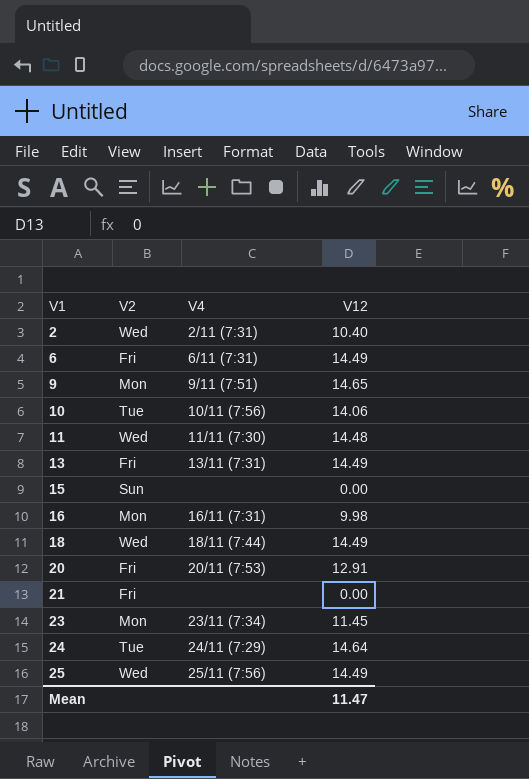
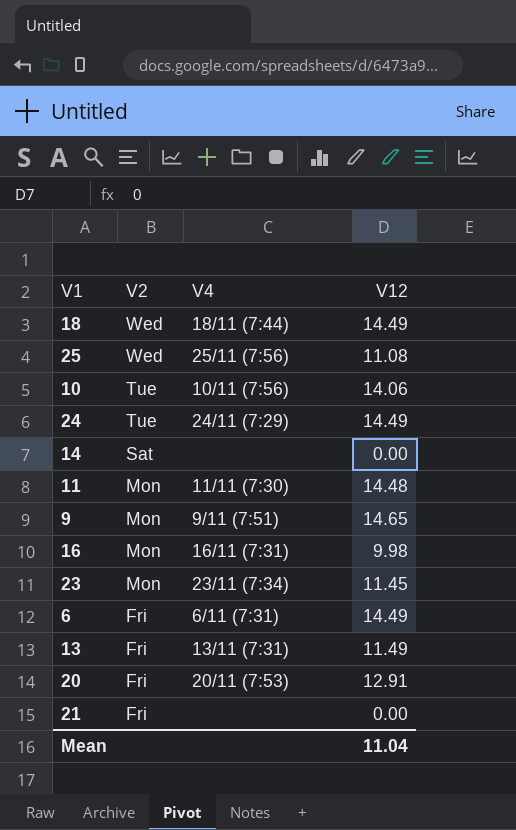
row order: V1 ascending -> V2 descending
row 2: Wed | 2/11 (7:31) | 10.40 -> none
row 15: Sun | none | 0.00 -> none
25 | V12: 14.49 -> 11.08
24 | V12: 14.64 -> 14.49
row 14: none -> Sat | none | 0.00
11 | V2: Wed -> Mon
13 | V12: 14.49 -> 11.49
Mean | V12: 11.47 -> 11.04

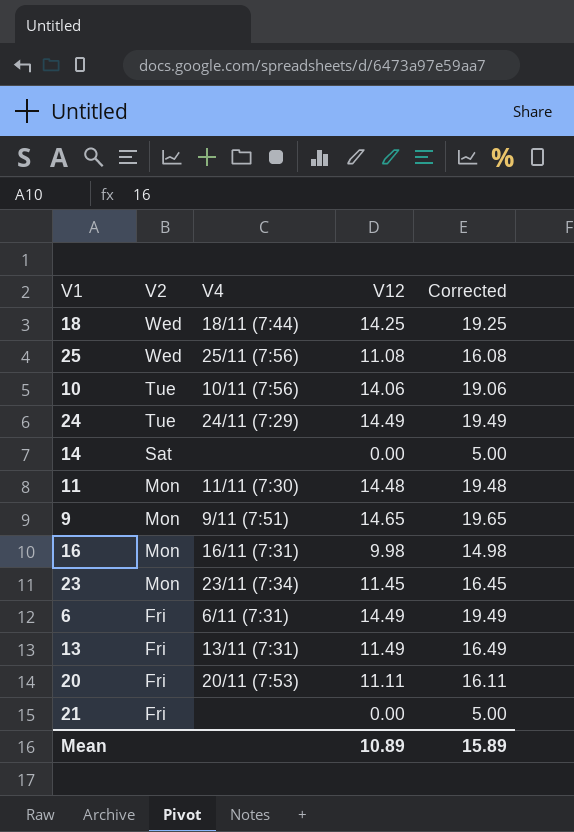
column Corrected | formula: none -> [V12] + 5
18 | V12: 14.49 -> 14.25
20 | V12: 12.91 -> 11.11
Mean | V12: 11.04 -> 10.89

